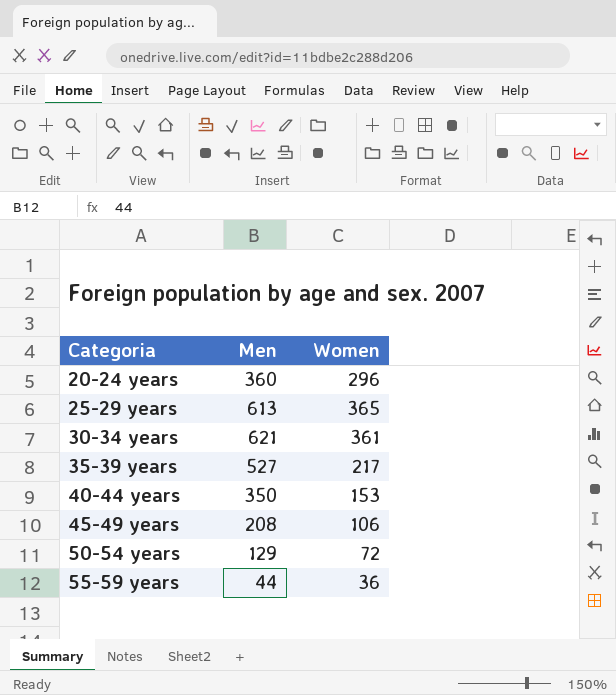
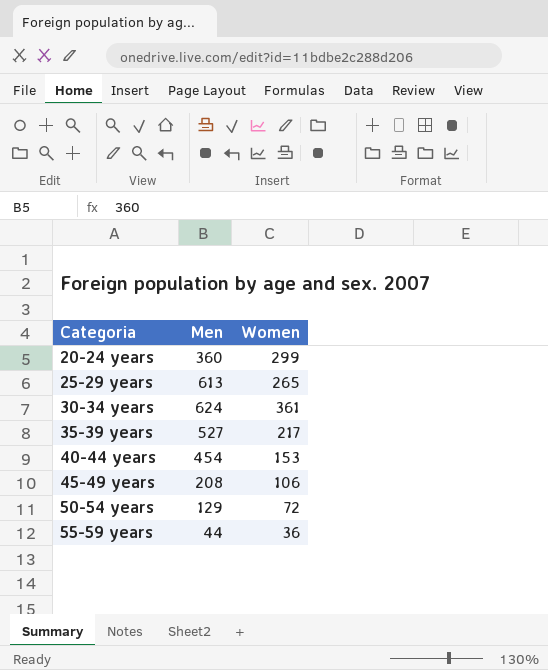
20-24 years | Women: 296 -> 299
25-29 years | Women: 365 -> 265
30-34 years | Men: 621 -> 624
40-44 years | Men: 350 -> 454

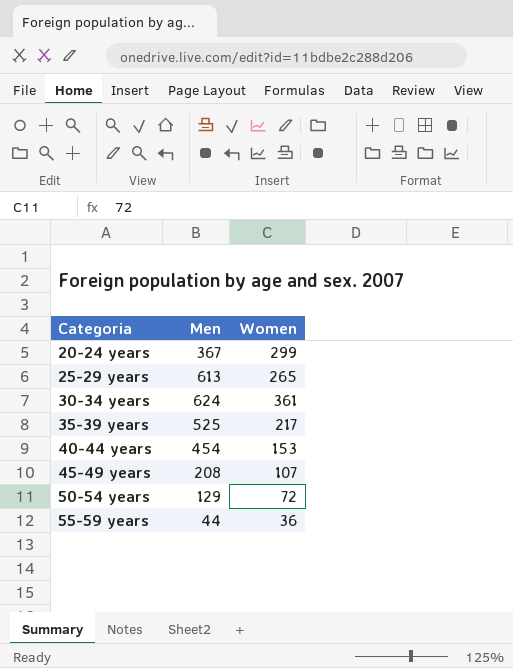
20-24 years | Men: 360 -> 367
35-39 years | Men: 527 -> 525
45-49 years | Women: 106 -> 107

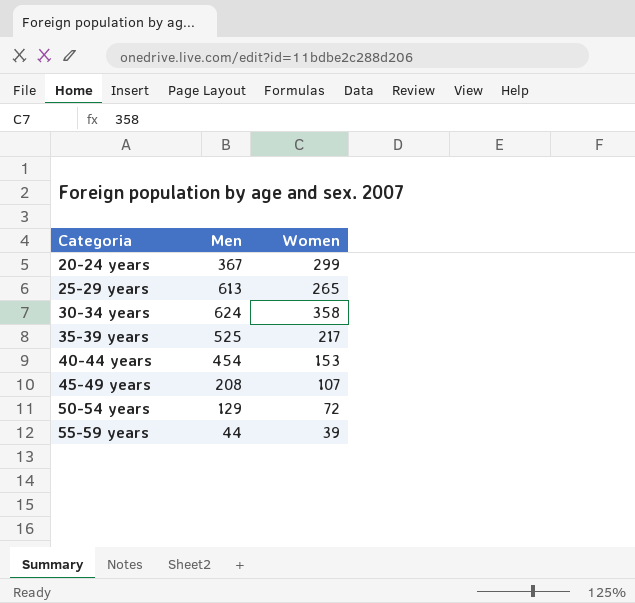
30-34 years | Women: 361 -> 358
55-59 years | Women: 36 -> 39

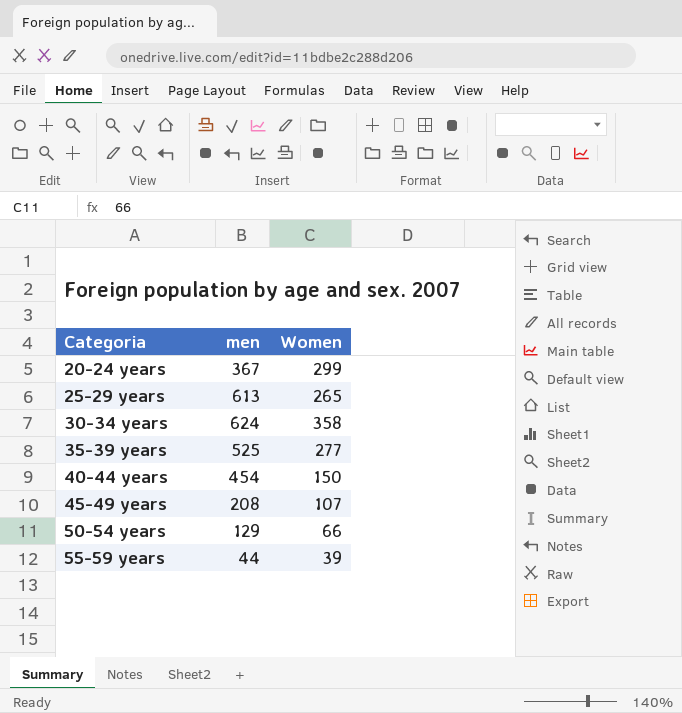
column name: Men -> men
35-39 years | Women: 217 -> 277
40-44 years | Women: 153 -> 150
50-54 years | Women: 72 -> 66

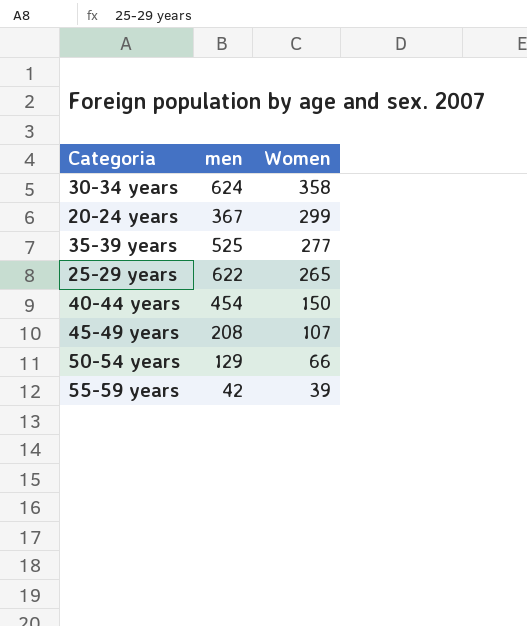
row order: Categoria ascending -> Women descending
25-29 years | men: 613 -> 622
55-59 years | men: 44 -> 42

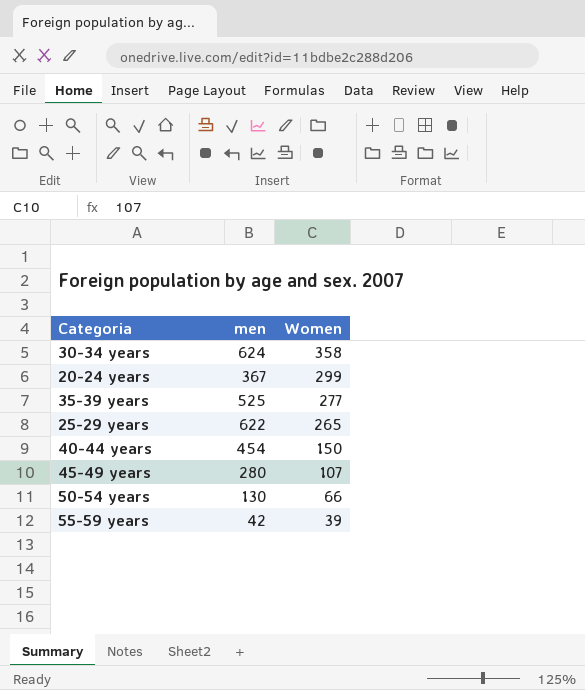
45-49 years | men: 208 -> 280
50-54 years | men: 129 -> 130

